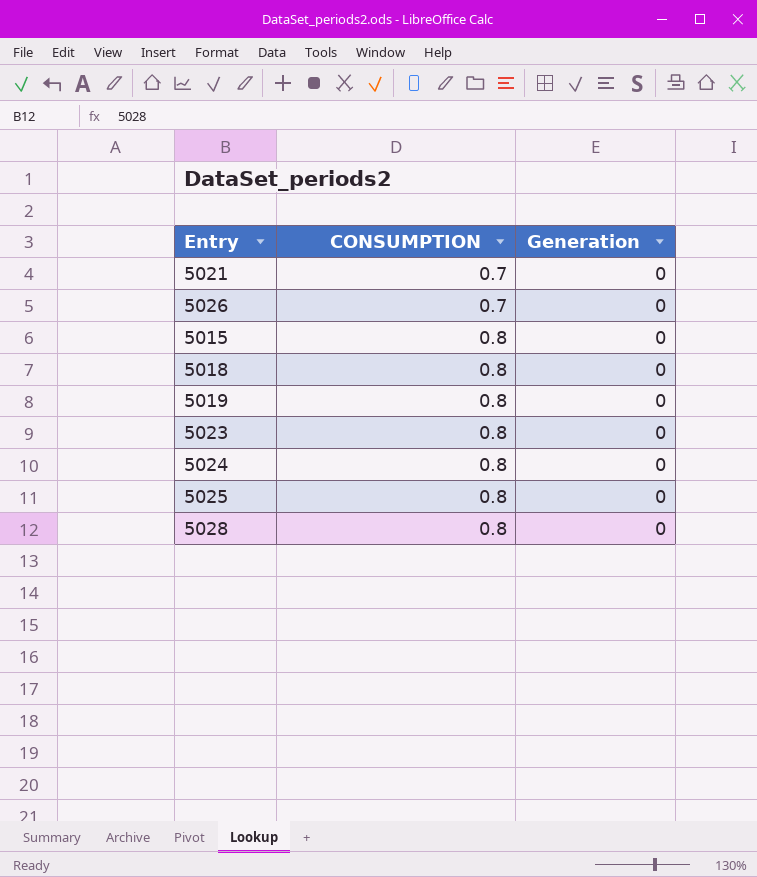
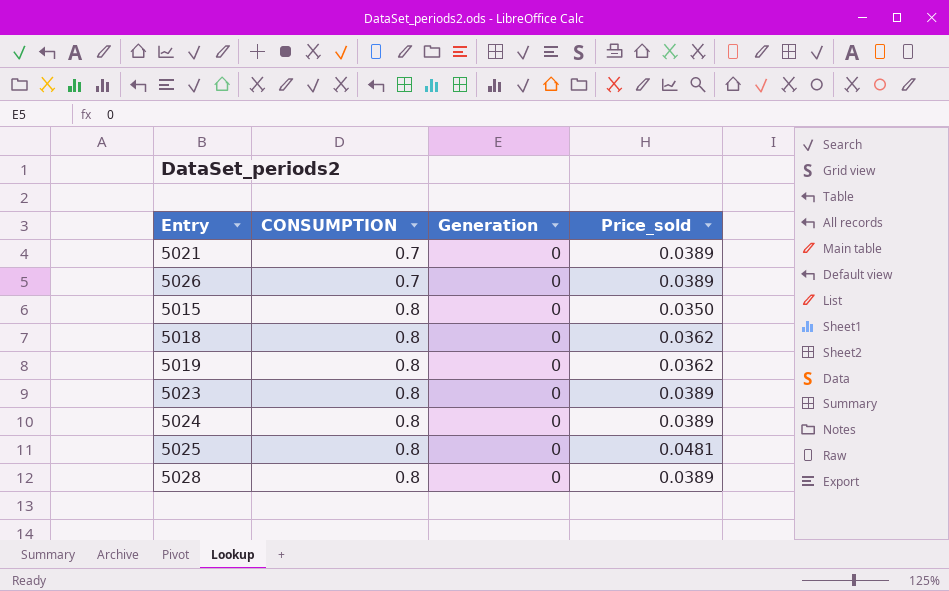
column Price_sold | position: none -> 4

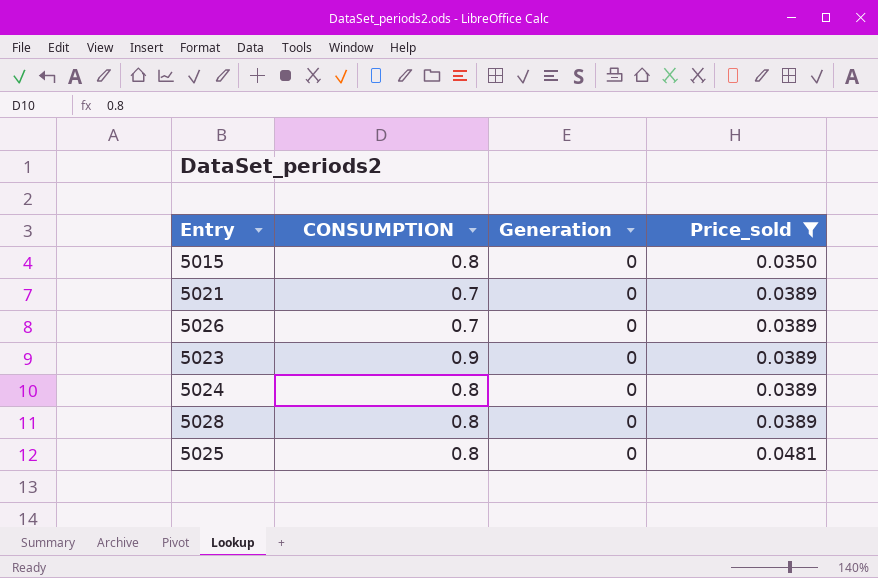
filter: none -> Price_sold != 0.0362
row order: CONSUMPTION ascending -> Price_sold ascending
5023 | CONSUMPTION: 0.8 -> 0.9

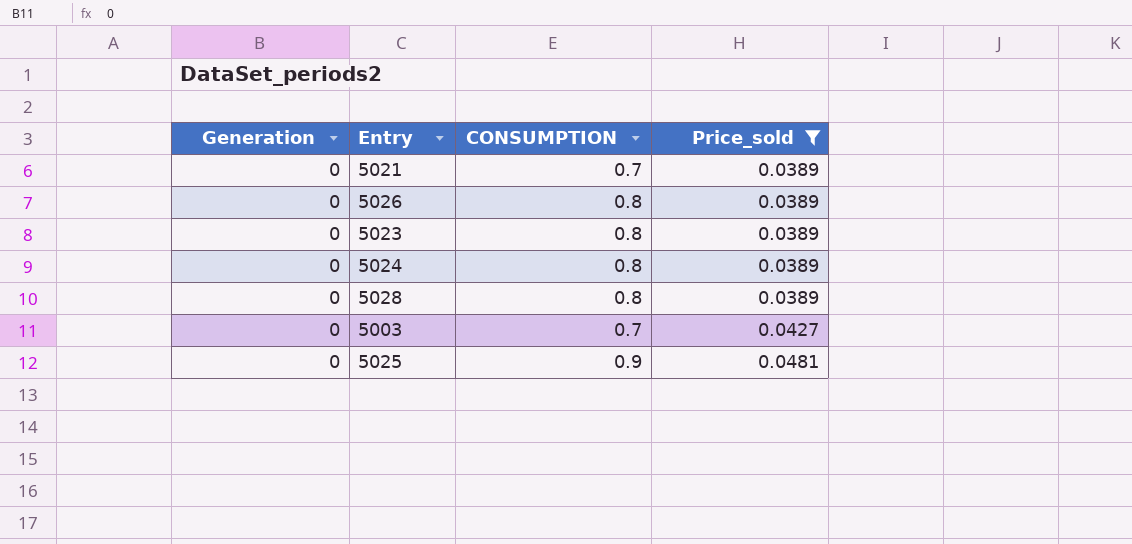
column Generation | position: 3 -> 1
row 5015: 0.8 | 0 | 0.0350 -> none
5026 | CONSUMPTION: 0.7 -> 0.8
5023 | CONSUMPTION: 0.9 -> 0.8
row 5003: none -> 0 | 0.7 | 0.0427
5025 | CONSUMPTION: 0.8 -> 0.9

